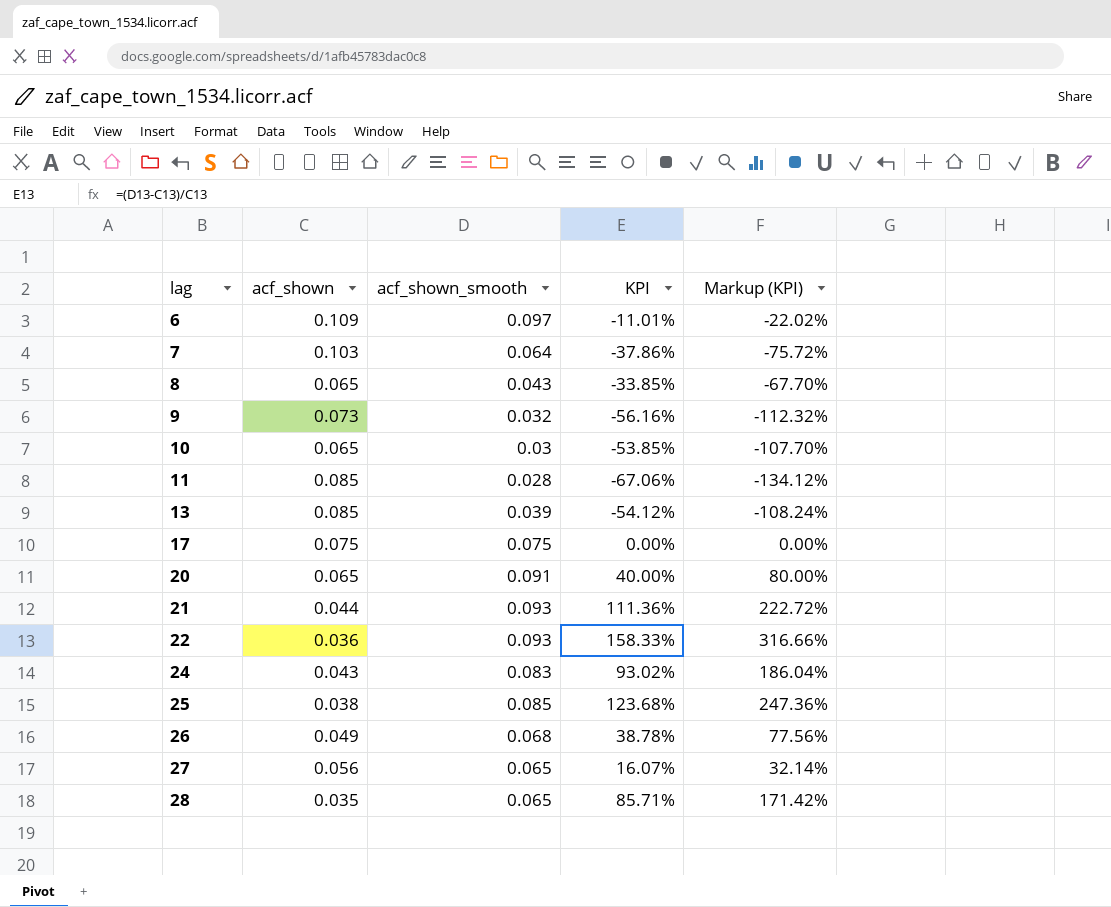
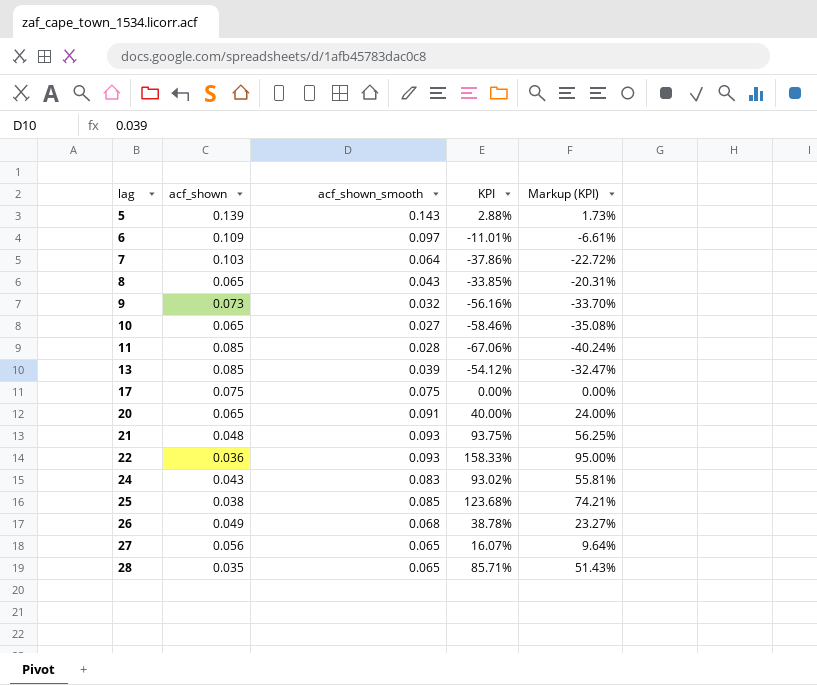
column Markup (KPI) | formula: [KPI] * 2 -> [KPI] * 0.6
row 5: none -> 0.139 | 0.143 | 2.88% | 1.73%
10 | acf_shown_smooth: 0.03 -> 0.027
10 | KPI: -53.85% -> -58.46%
21 | acf_shown: 0.044 -> 0.048
21 | KPI: 111.36% -> 93.75%

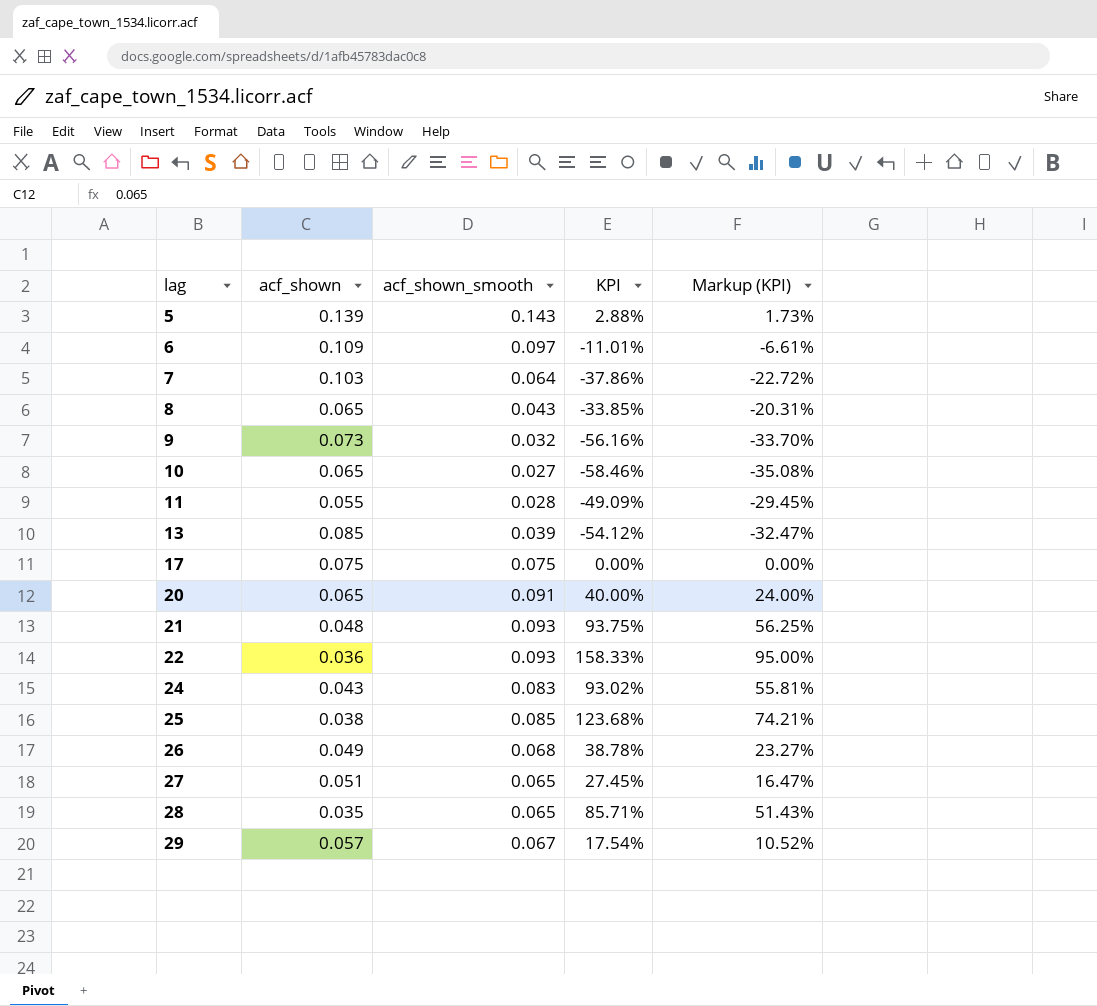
11 | acf_shown: 0.085 -> 0.055
11 | KPI: -67.06% -> -49.09%
11 | Markup (KPI): -40.24% -> -29.45%
27 | acf_shown: 0.056 -> 0.051
27 | KPI: 16.07% -> 27.45%
27 | Markup (KPI): 9.64% -> 16.47%
row 29: none -> 0.057 | 0.067 | 17.54% | 10.52%

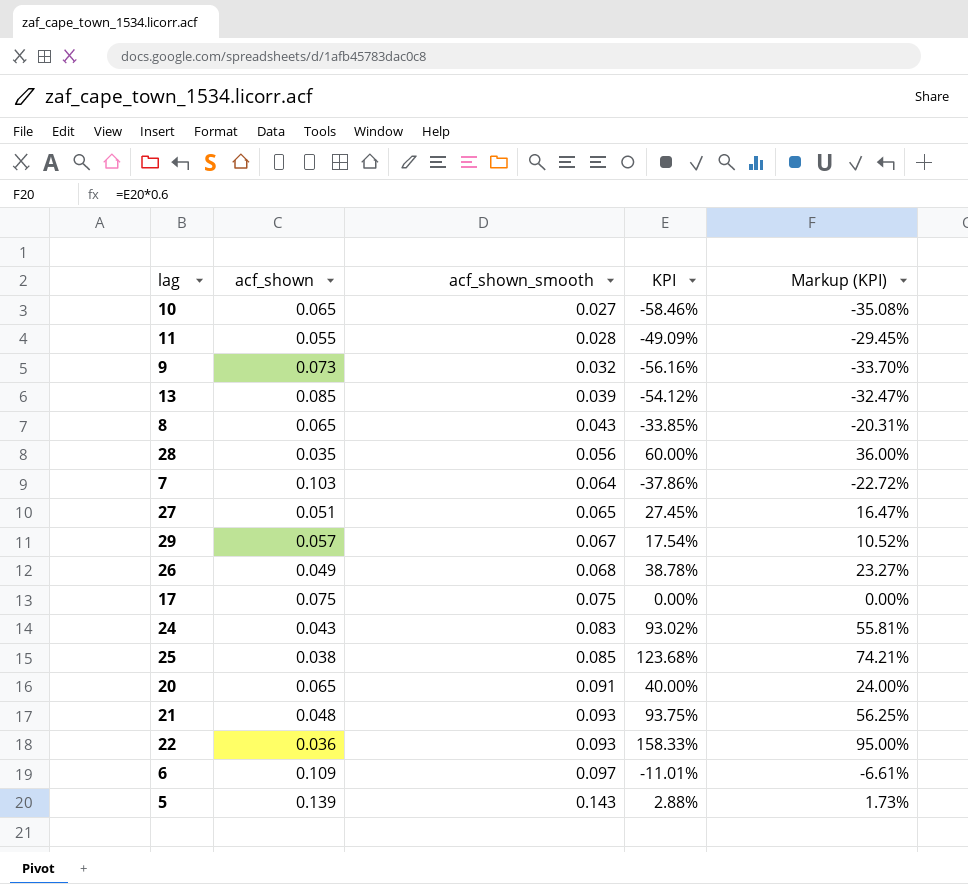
row order: lag ascending -> acf_shown_smooth ascending
28 | acf_shown_smooth: 0.065 -> 0.056
28 | KPI: 85.71% -> 60.00%
28 | Markup (KPI): 51.43% -> 36.00%

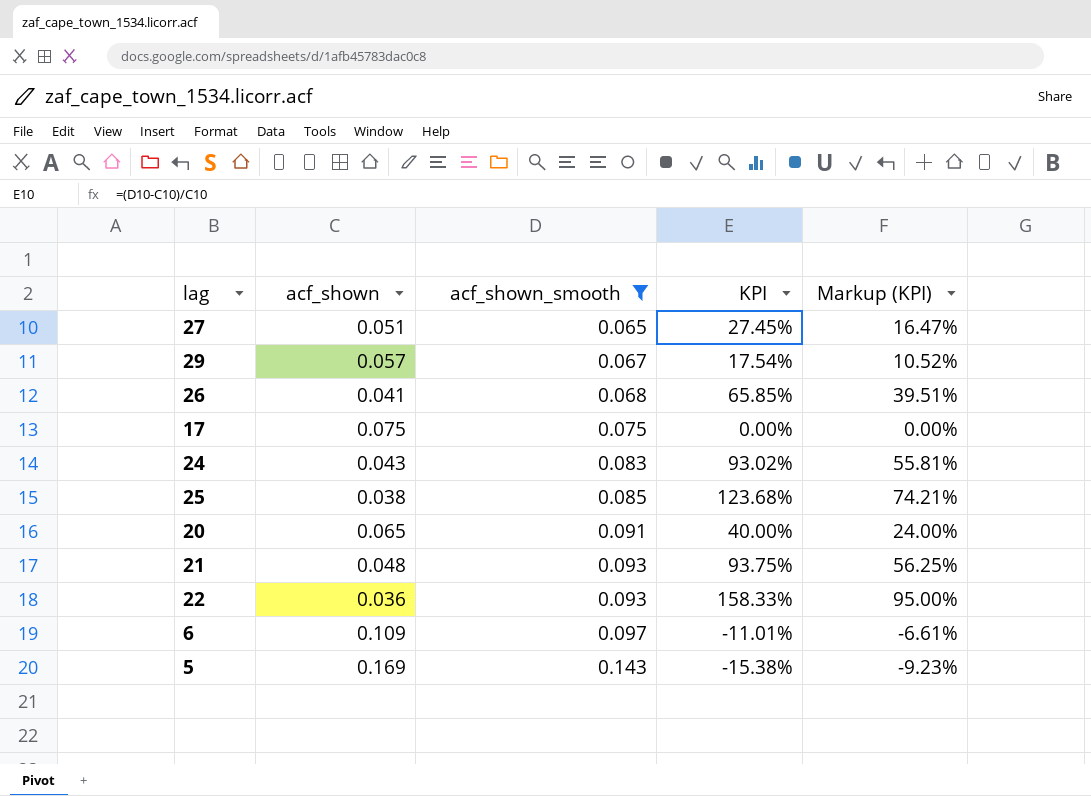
filter: none -> acf_shown_smooth >= 0.065
26 | acf_shown: 0.049 -> 0.041
26 | KPI: 38.78% -> 65.85%
26 | Markup (KPI): 23.27% -> 39.51%
5 | acf_shown: 0.139 -> 0.169
5 | KPI: 2.88% -> -15.38%
5 | Markup (KPI): 1.73% -> -9.23%

